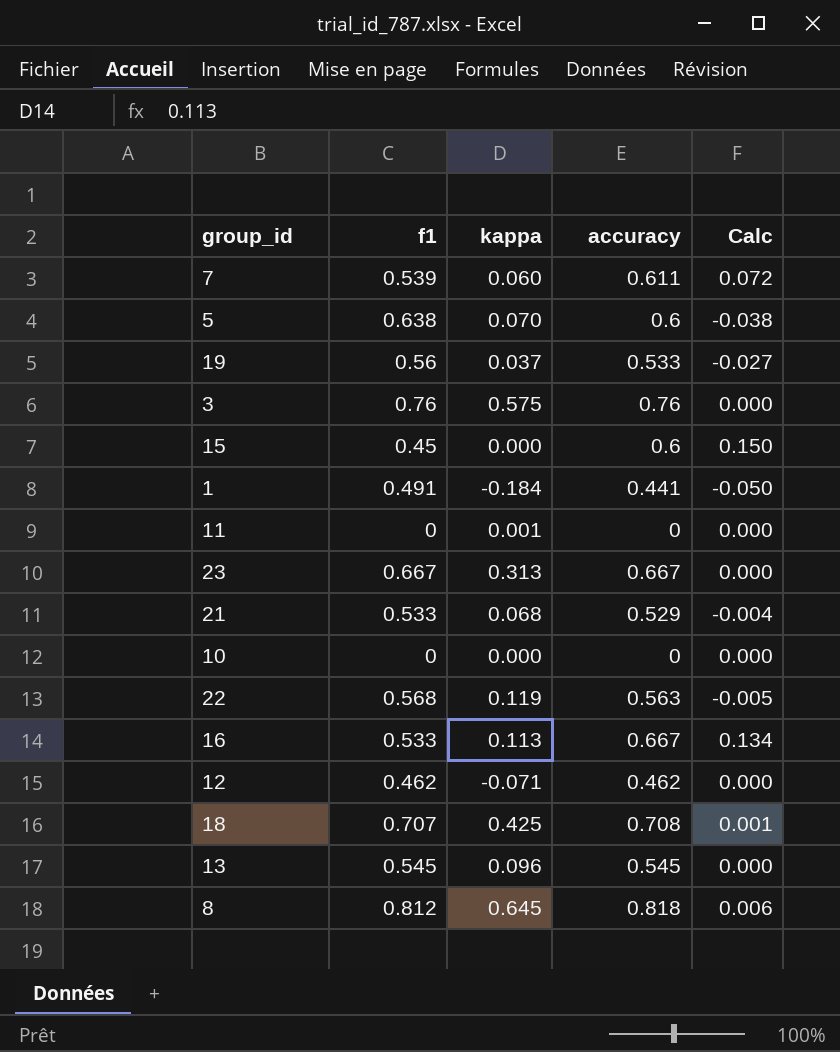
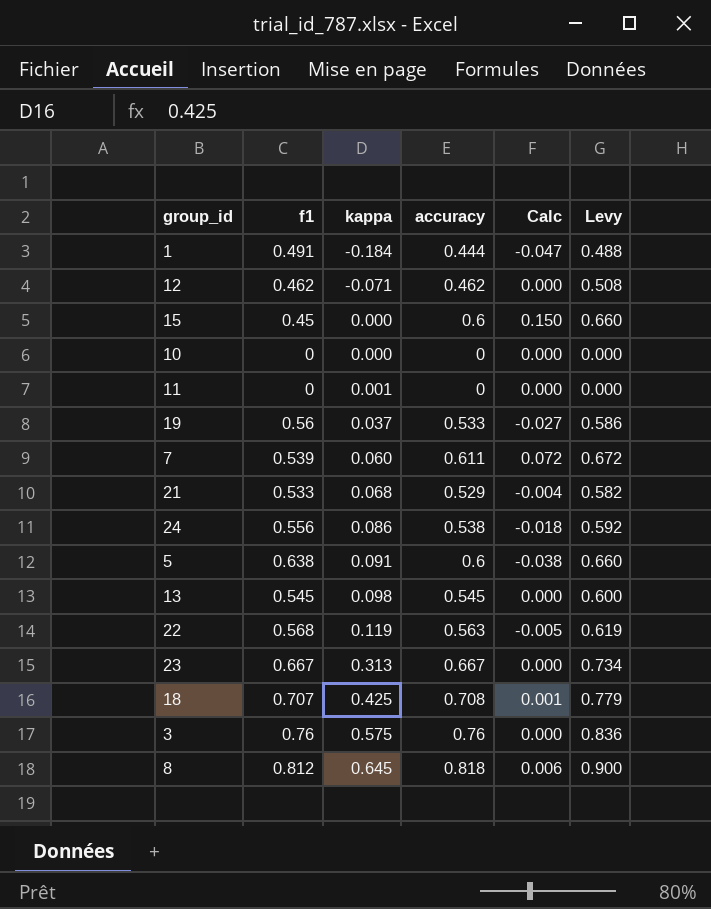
row order: none -> kappa ascending
column Levy | formula: none -> [accuracy] * 1.1
row 16: 0.533 | 0.113 | 0.667 | 0.134 -> none
1 | accuracy: 0.441 -> 0.444
1 | Calc: -0.050 -> -0.047
row 24: none -> 0.556 | 0.086 | 0.538 | -0.018 | 0.592
5 | kappa: 0.070 -> 0.091
13 | kappa: 0.096 -> 0.098

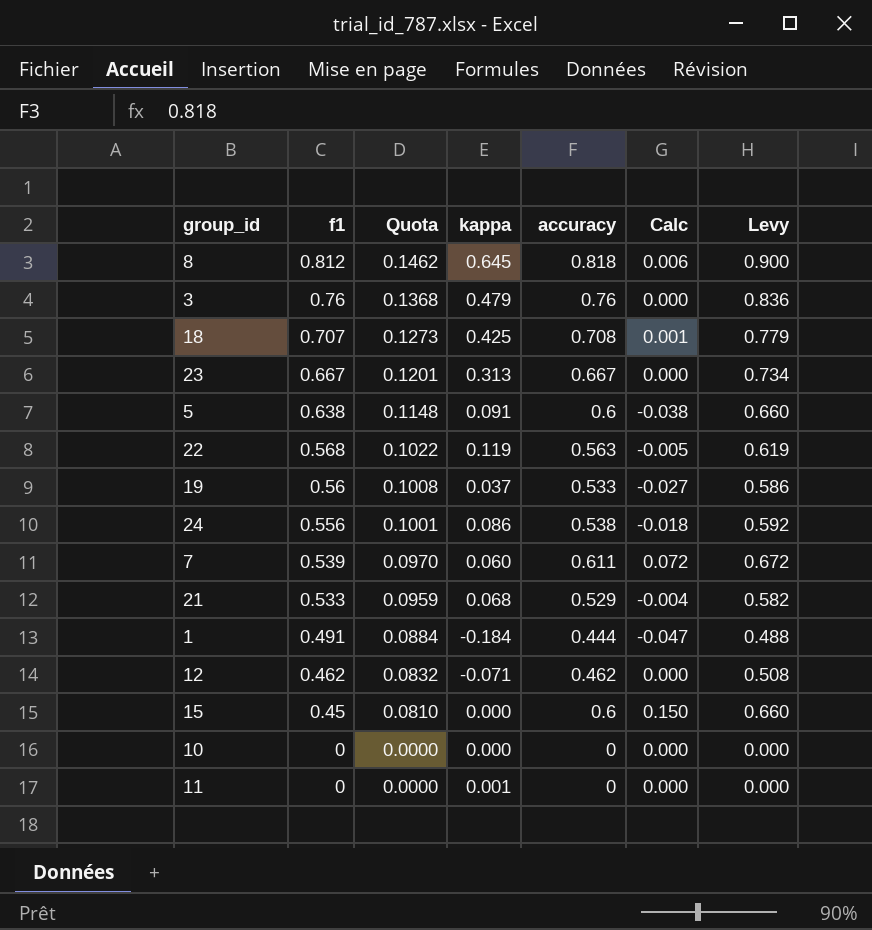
row order: kappa ascending -> f1 descending
column Quota | formula: none -> [f1] * 0.18
row 13: 0.545 | 0.098 | 0.545 | 0.000 | 0.600 -> none
3 | kappa: 0.575 -> 0.479

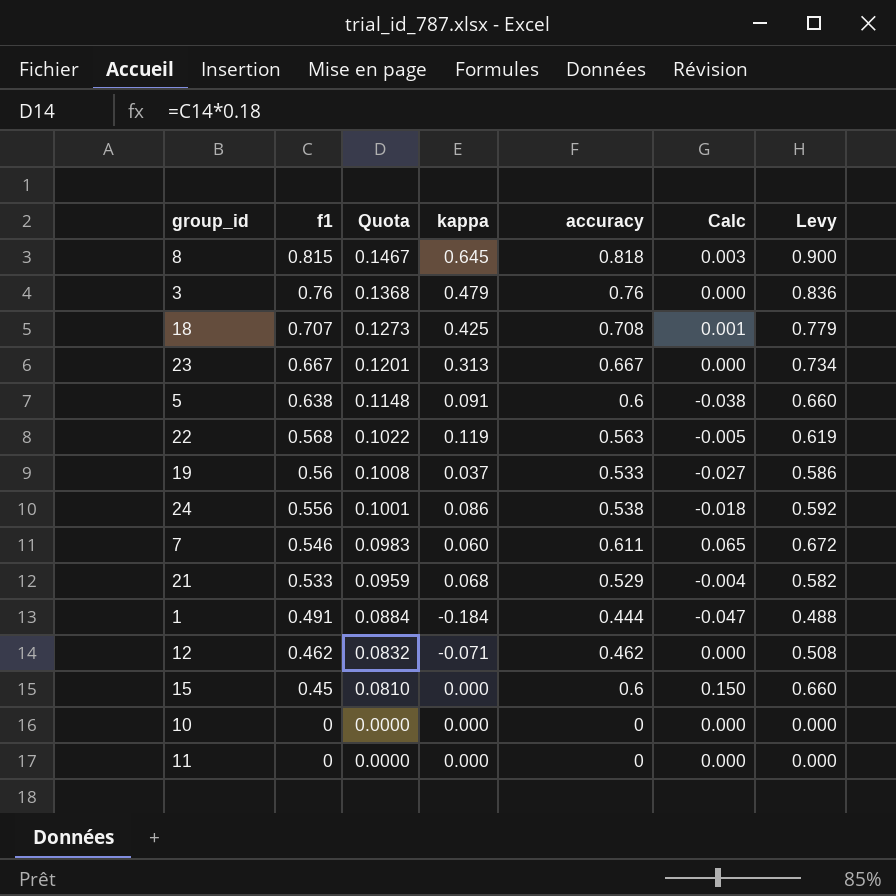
8 | f1: 0.812 -> 0.815
8 | Quota: 0.1462 -> 0.1467
8 | Calc: 0.006 -> 0.003
7 | f1: 0.539 -> 0.546
7 | Quota: 0.0970 -> 0.0983
7 | Calc: 0.072 -> 0.065
11 | kappa: 0.001 -> 0.000

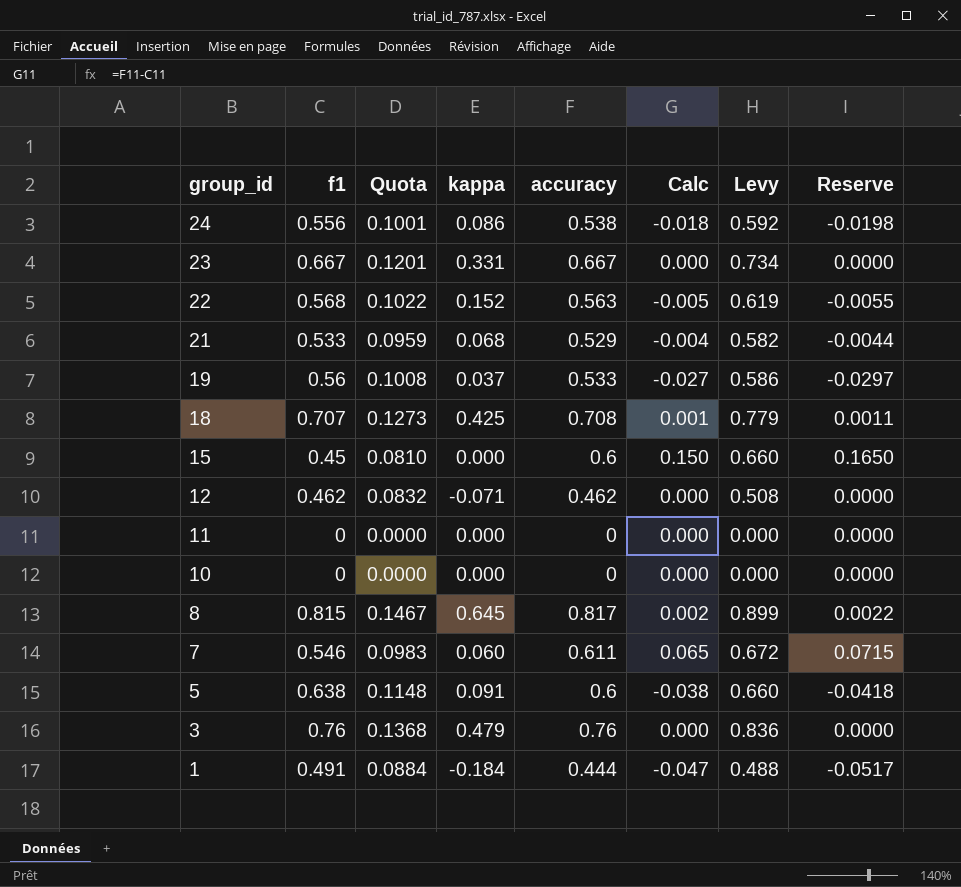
row order: f1 descending -> group_id descending
column Reserve | formula: none -> [Calc] * 1.1
23 | kappa: 0.313 -> 0.331
22 | kappa: 0.119 -> 0.152
8 | accuracy: 0.818 -> 0.817
8 | Calc: 0.003 -> 0.002
8 | Levy: 0.900 -> 0.899

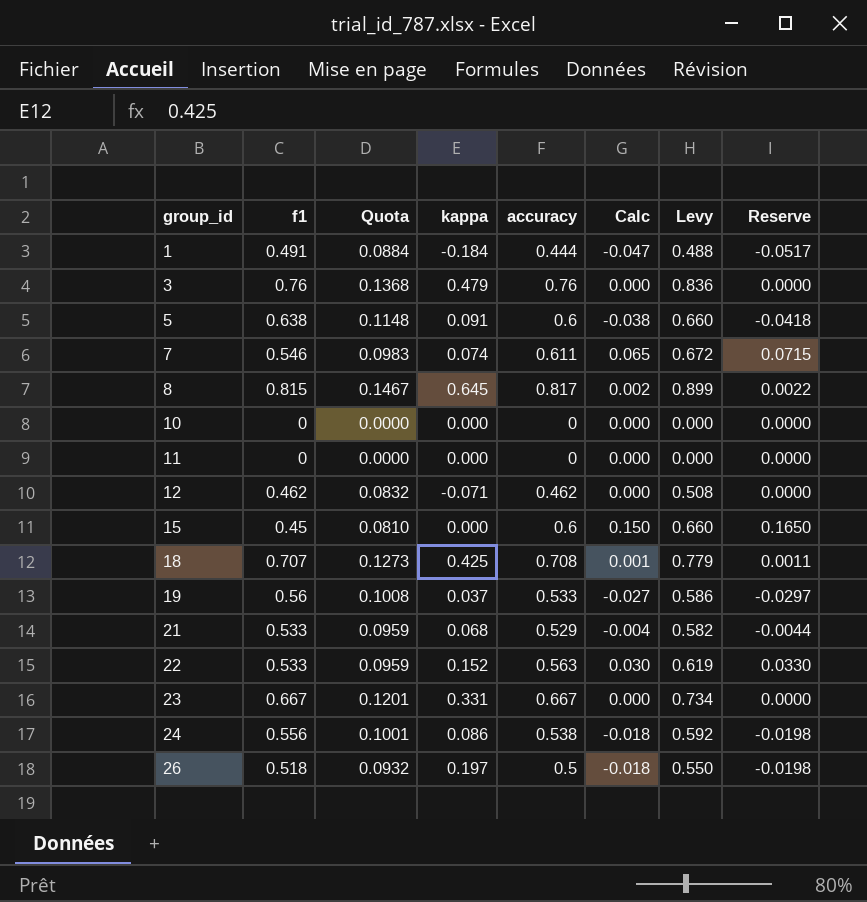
row order: group_id descending -> group_id ascending
7 | kappa: 0.060 -> 0.074
22 | f1: 0.568 -> 0.533
22 | Quota: 0.1022 -> 0.0959
22 | Calc: -0.005 -> 0.030
22 | Reserve: -0.0055 -> 0.0330
row 26: none -> 0.518 | 0.0932 | 0.197 | 0.5 | -0.018 | 0.550 | -0.0198

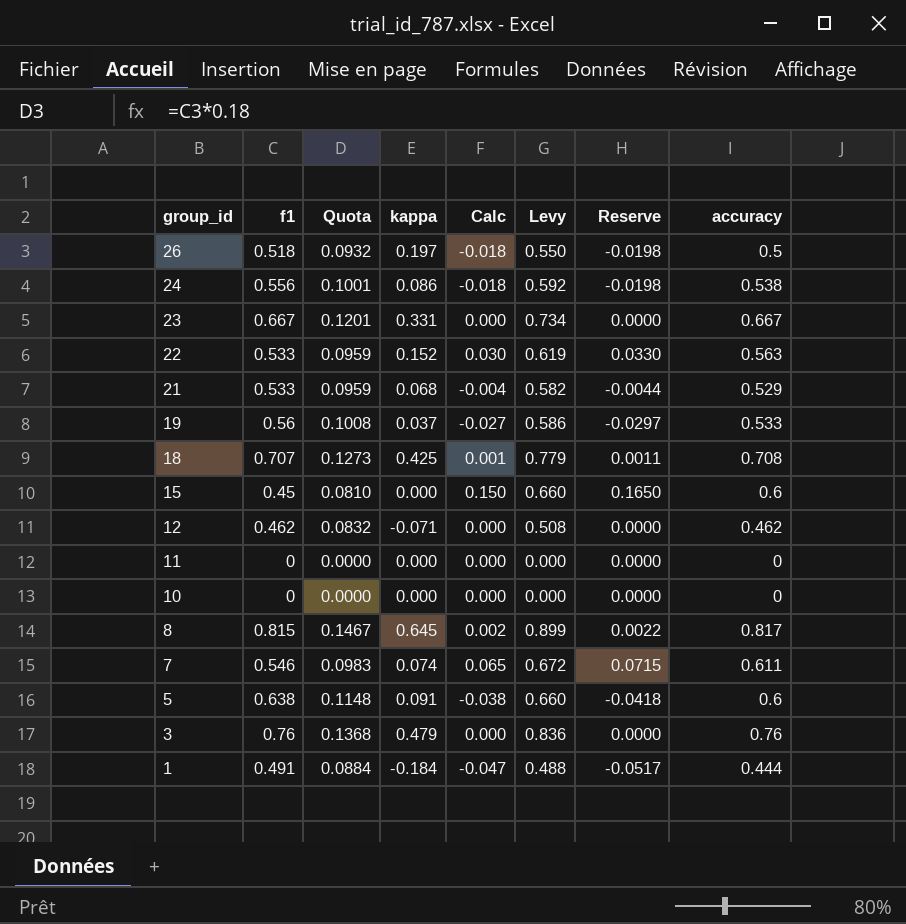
row order: group_id ascending -> group_id descending
column accuracy | position: 5 -> 8

